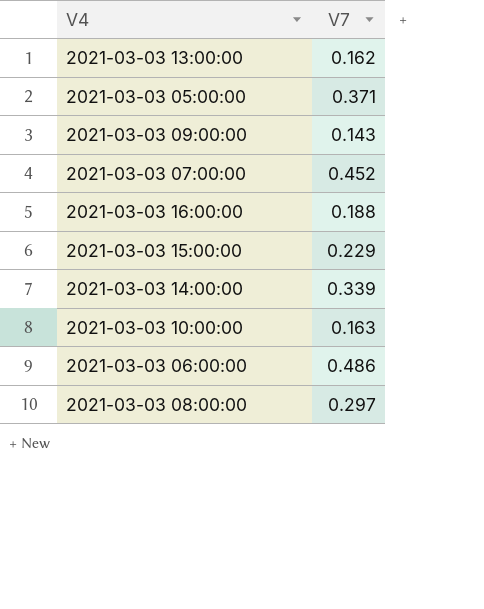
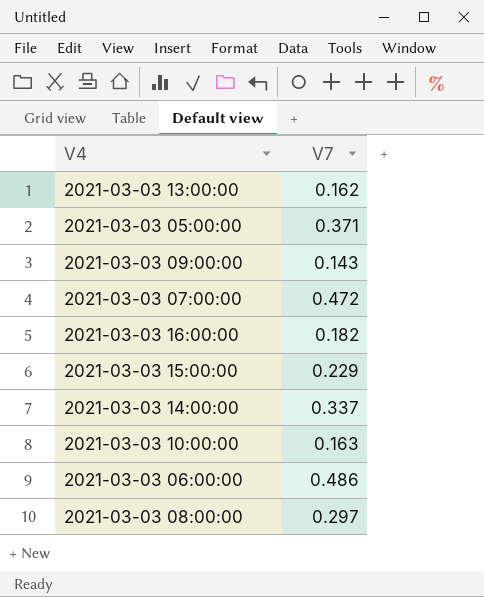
2021-03-03 07:00:00 | V7: 0.452 -> 0.472
2021-03-03 16:00:00 | V7: 0.188 -> 0.182
2021-03-03 14:00:00 | V7: 0.339 -> 0.337

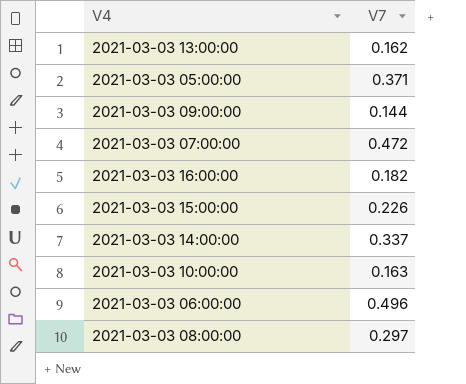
2021-03-03 09:00:00 | V7: 0.143 -> 0.144
2021-03-03 15:00:00 | V7: 0.229 -> 0.226
2021-03-03 06:00:00 | V7: 0.486 -> 0.496

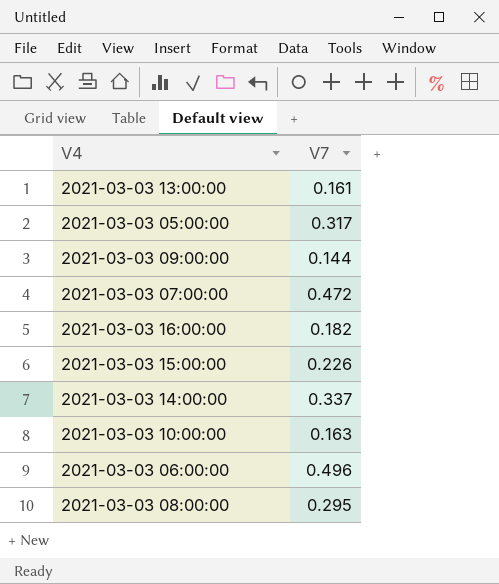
2021-03-03 13:00:00 | V7: 0.162 -> 0.161
2021-03-03 05:00:00 | V7: 0.371 -> 0.317
2021-03-03 08:00:00 | V7: 0.297 -> 0.295

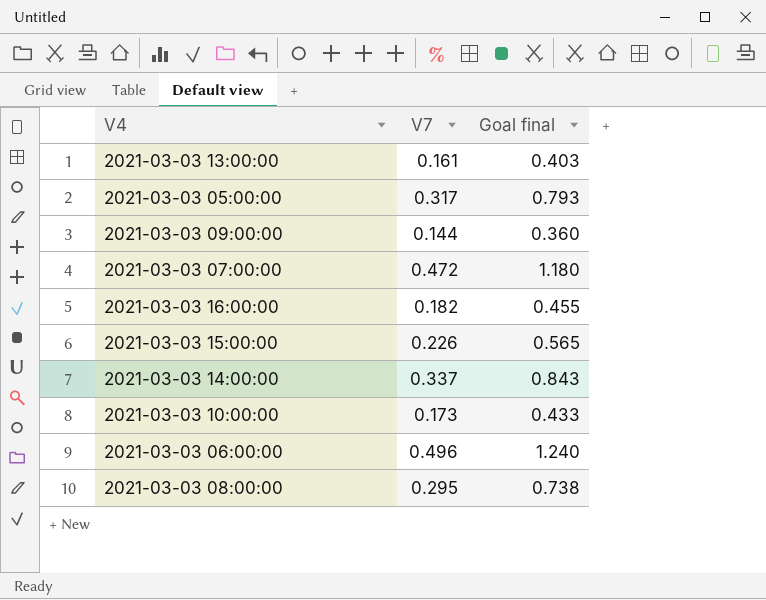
column Goal final | formula: none -> [V7] * 2.5
2021-03-03 10:00:00 | V7: 0.163 -> 0.173

